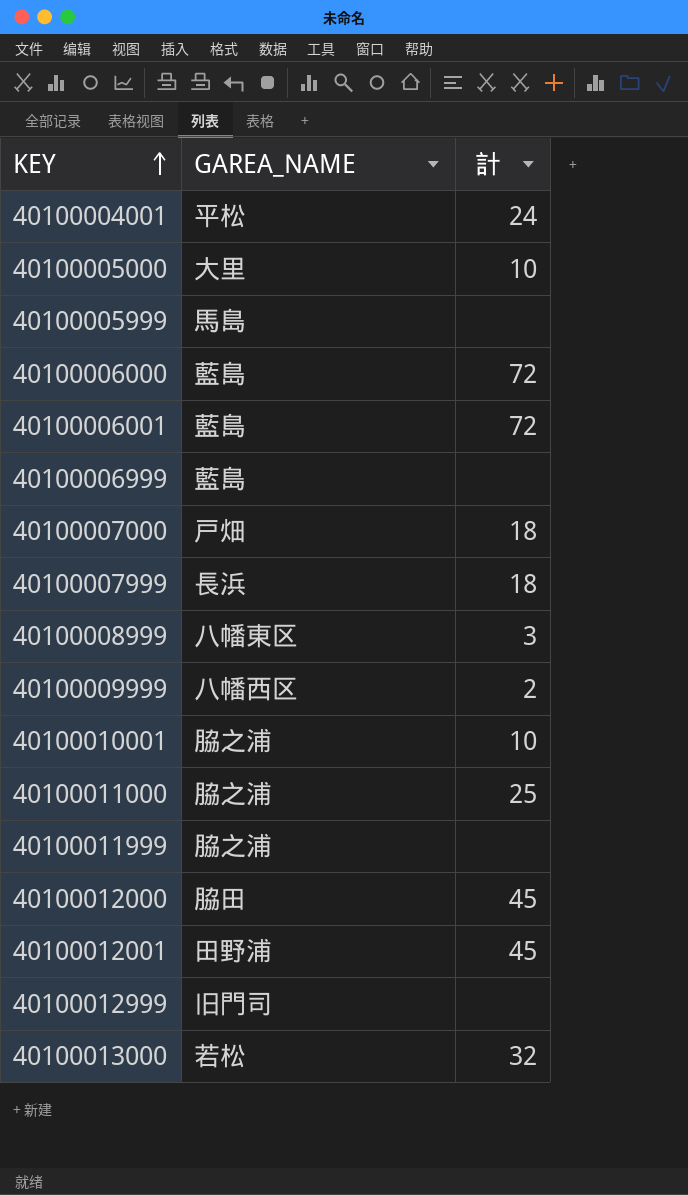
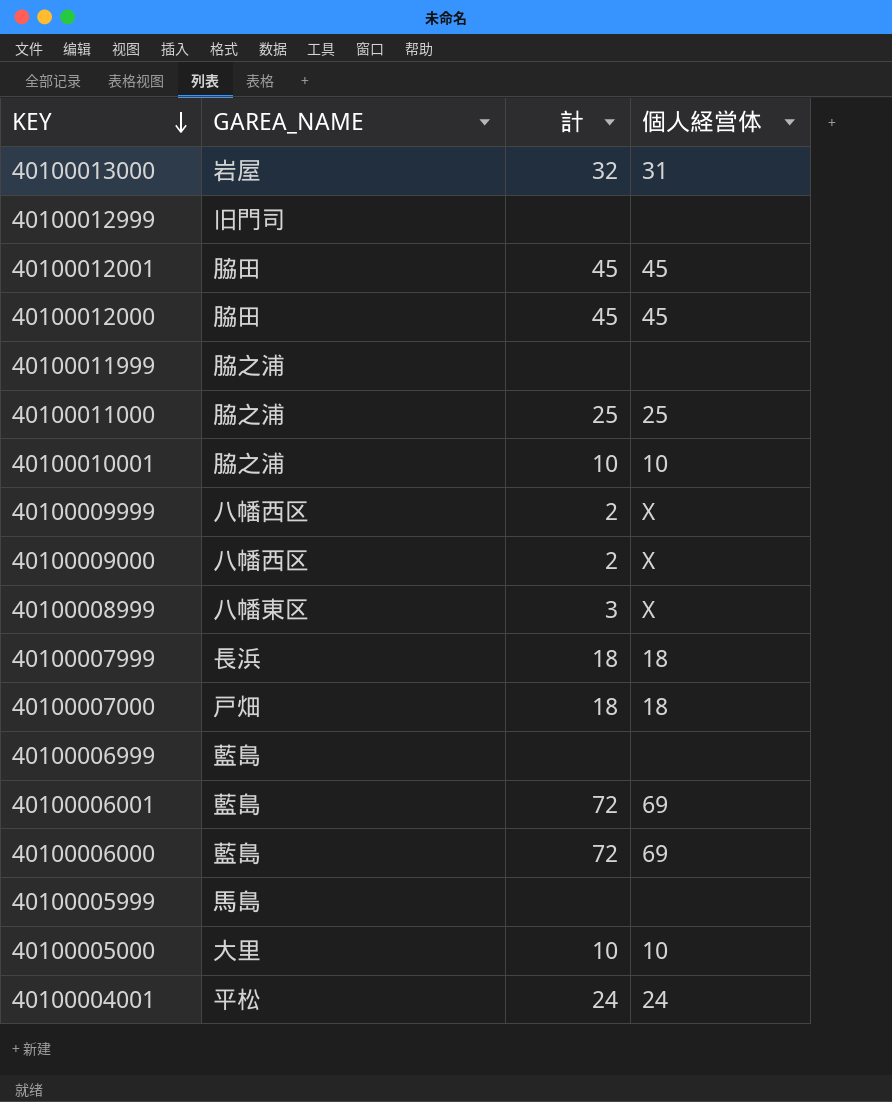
row order: KEY ascending -> KEY descending
column 個人経営体 | position: none -> 4
40100013000 | GAREA_NAME: 若松 -> 岩屋
40100012001 | GAREA_NAME: 田野浦 -> 脇田
row 40100009000: none -> 八幡西区 | 2 | X

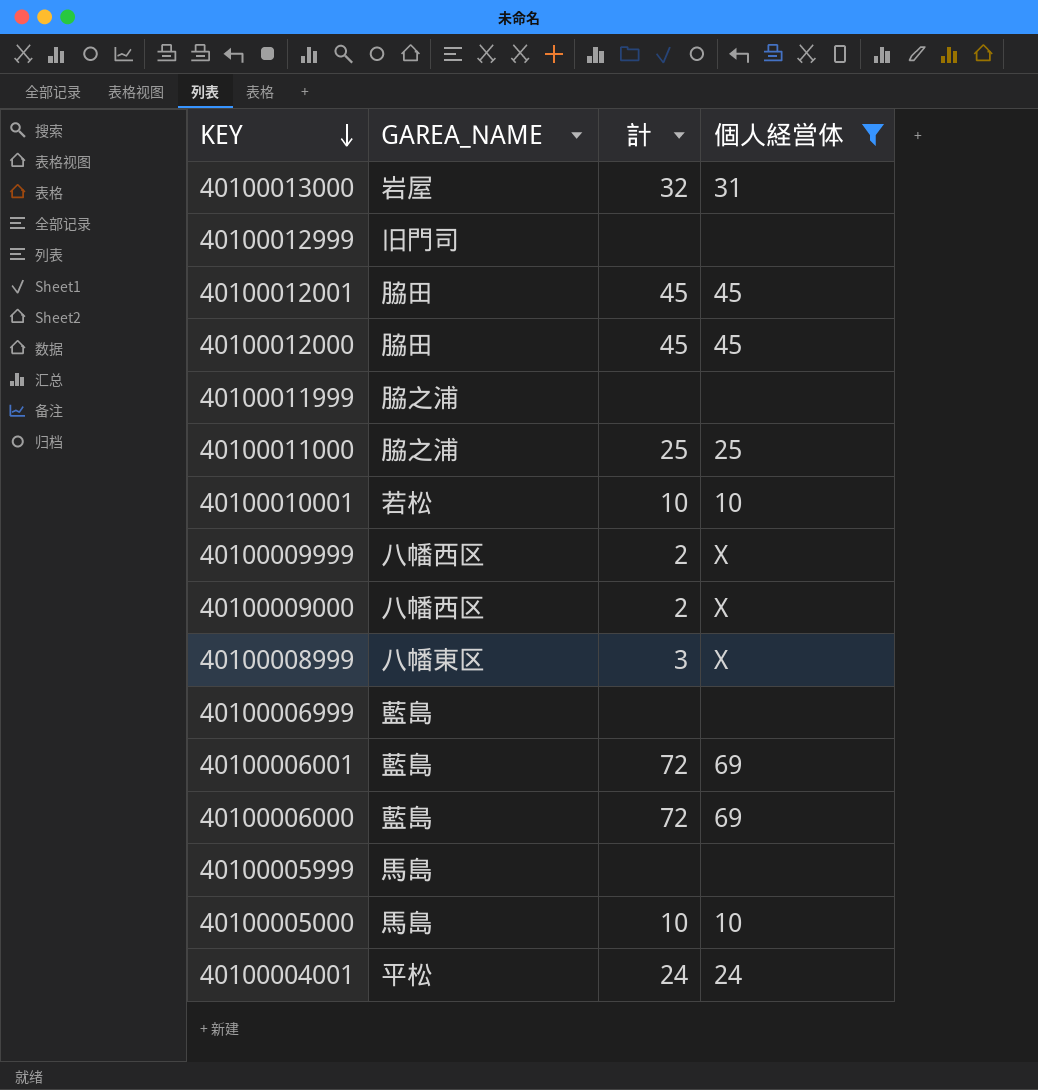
filter: none -> 個人経営体 != 18
40100010001 | GAREA_NAME: 脇之浦 -> 若松
40100005000 | GAREA_NAME: 大里 -> 馬島

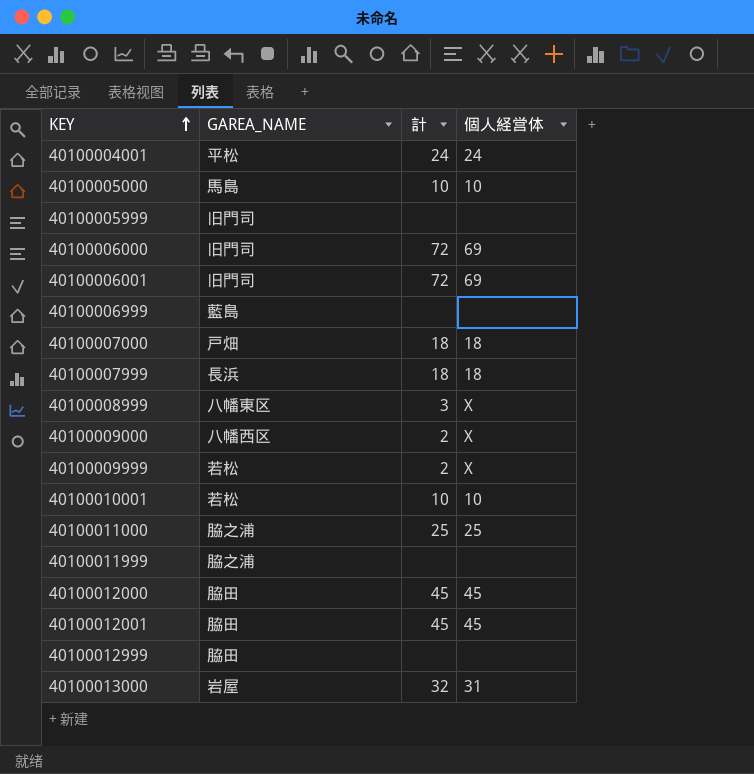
filter: 個人経営体 != 18 -> none
row order: KEY descending -> KEY ascending
40100005999 | GAREA_NAME: 馬島 -> 旧門司
40100006000 | GAREA_NAME: 藍島 -> 旧門司
40100006001 | GAREA_NAME: 藍島 -> 旧門司
40100009999 | GAREA_NAME: 八幡西区 -> 若松
40100012999 | GAREA_NAME: 旧門司 -> 脇田

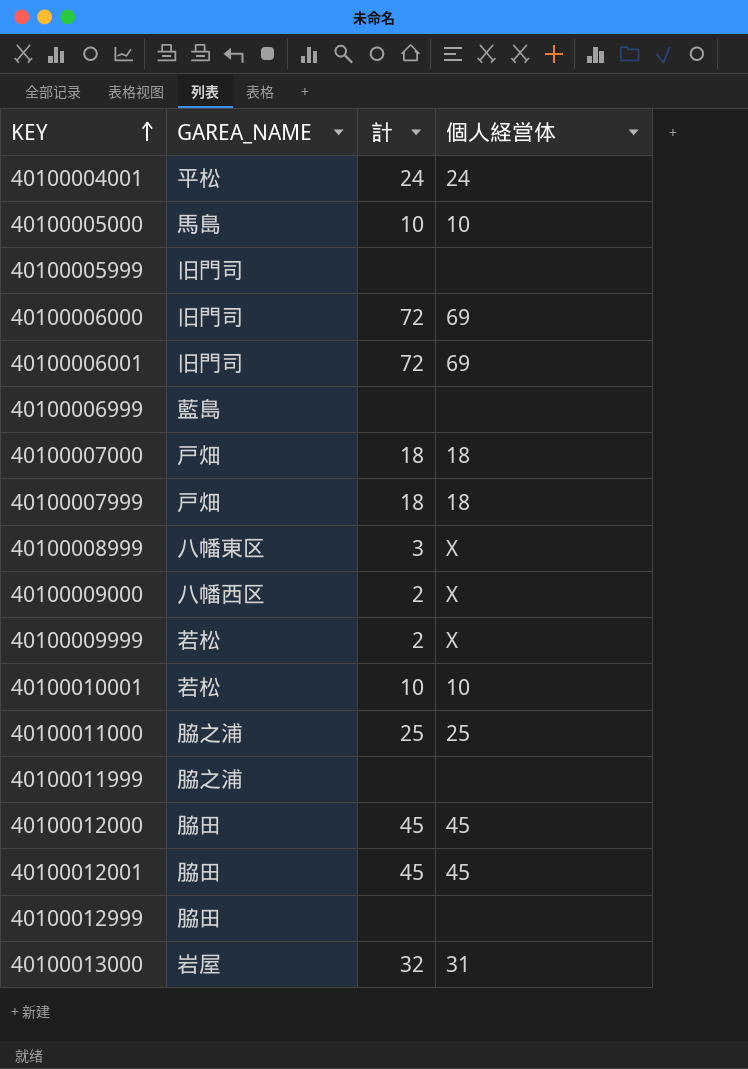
40100007999 | GAREA_NAME: 長浜 -> 戸畑

